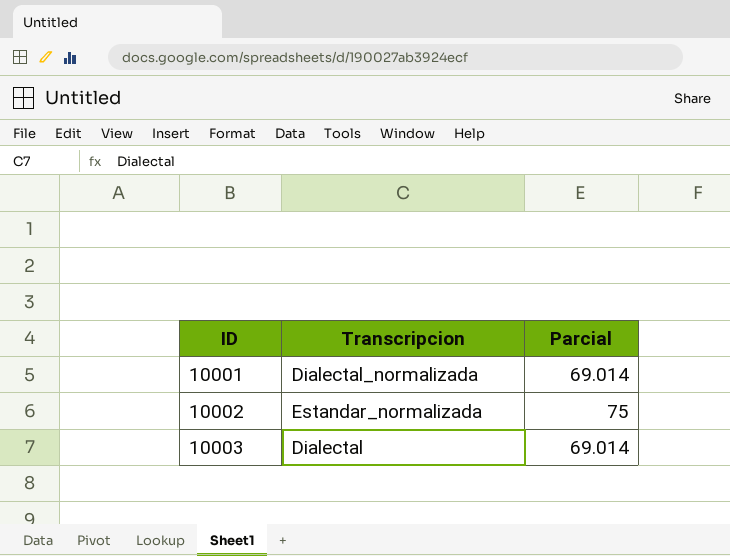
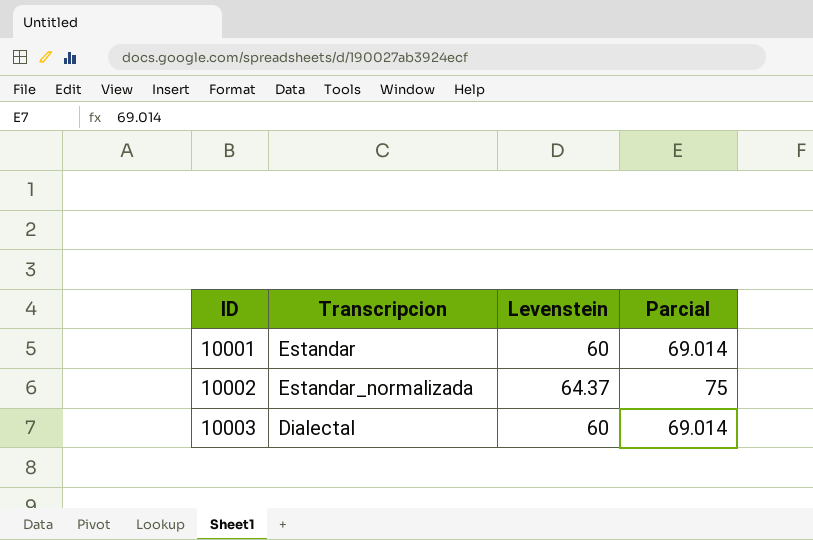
column Levenstein | position: none -> 3
10001 | Transcripcion: Dialectal_normalizada -> Estandar

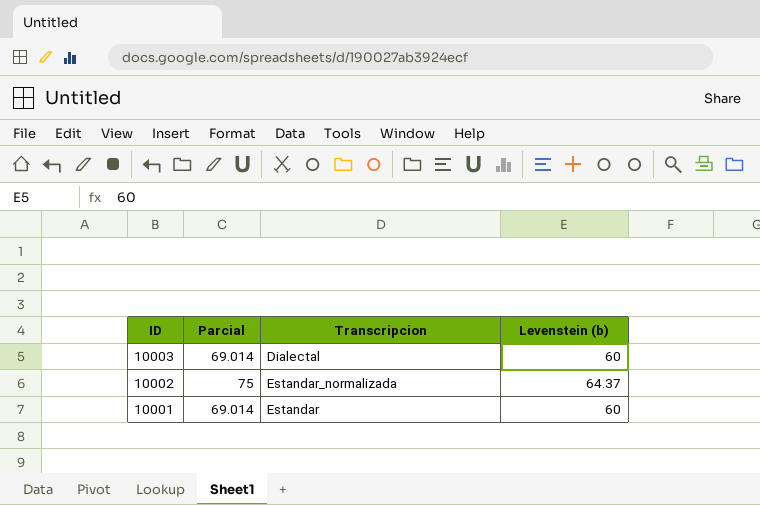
row order: ID ascending -> ID descending
column Parcial | position: 4 -> 2
column name: Levenstein -> Levenstein (b)

